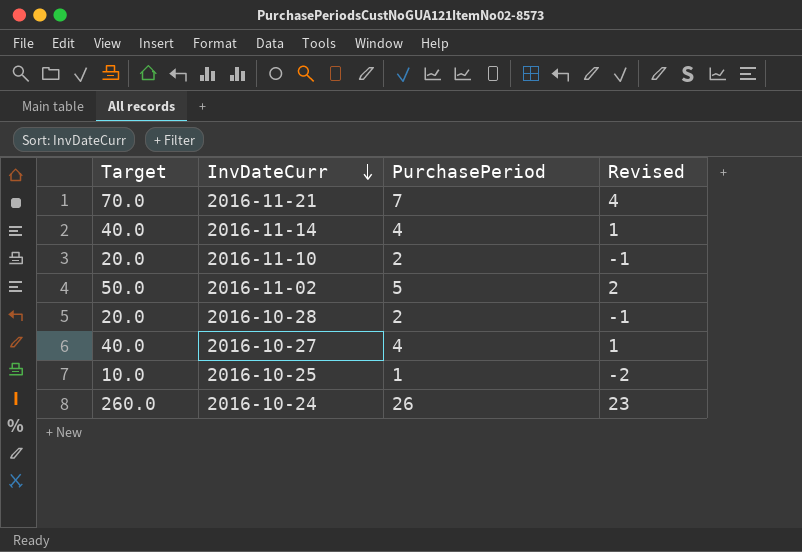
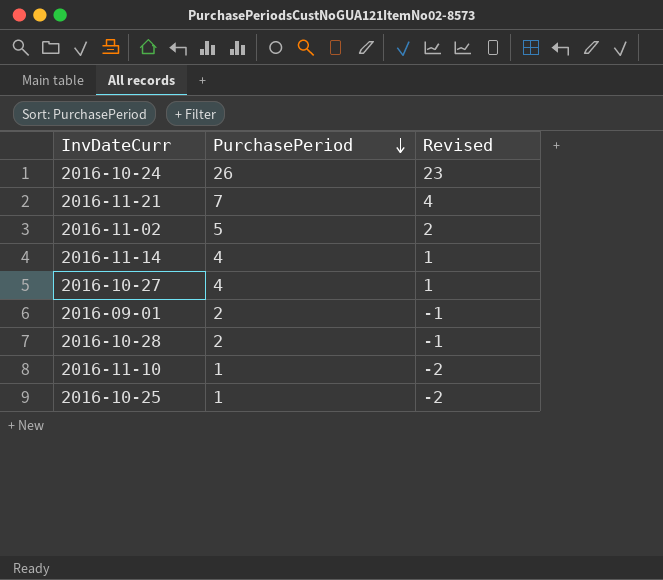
row order: InvDateCurr descending -> PurchasePeriod descending
column Target | formula: [PurchasePeriod] * 10 -> none
row 2016-09-01: none -> 2 | -1
2016-11-10 | PurchasePeriod: 2 -> 1
2016-11-10 | Revised: -1 -> -2

